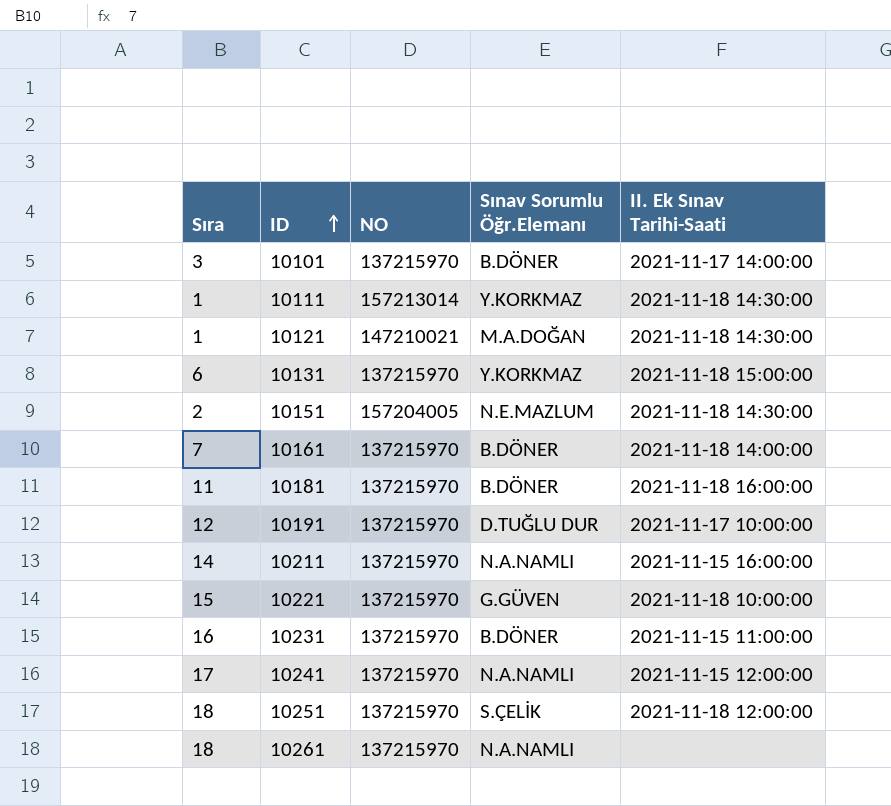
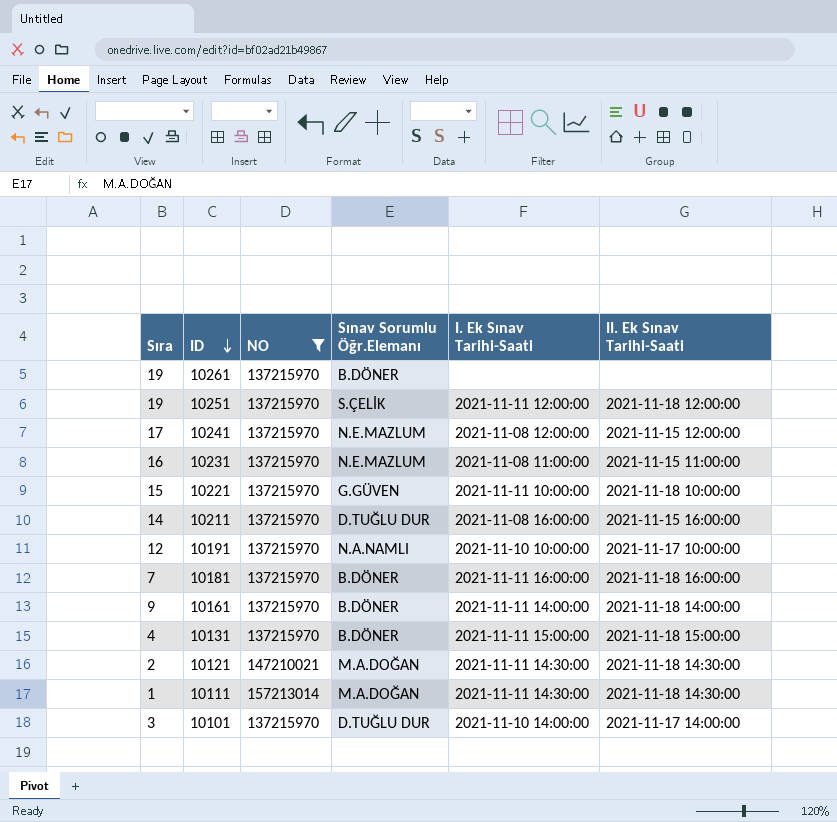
filter: none -> NO != 157204005
row order: ID ascending -> ID descending
column I. Ek Sınav Tarihi-Saati | position: none -> 5
10261 | Sıra: 18 -> 19
10261 | Sınav Sorumlu Öğr.Elemanı: N.A.NAMLI -> B.DÖNER
10251 | Sıra: 18 -> 19
10241 | Sınav Sorumlu Öğr.Elemanı: N.A.NAMLI -> N.E.MAZLUM
10231 | Sınav Sorumlu Öğr.Elemanı: B.DÖNER -> N.E.MAZLUM
10211 | Sınav Sorumlu Öğr.Elemanı: N.A.NAMLI -> D.TUĞLU DUR
10191 | Sınav Sorumlu Öğr.Elemanı: D.TUĞLU DUR -> N.A.NAMLI
10181 | Sıra: 11 -> 7
10161 | Sıra: 7 -> 9
10131 | Sıra: 6 -> 4
10131 | Sınav Sorumlu Öğr.Elemanı: Y.KORKMAZ -> B.DÖNER
10121 | Sıra: 1 -> 2
10111 | Sınav Sorumlu Öğr.Elemanı: Y.KORKMAZ -> M.A.DOĞAN
10101 | Sınav Sorumlu Öğr.Elemanı: B.DÖNER -> D.TUĞLU DUR

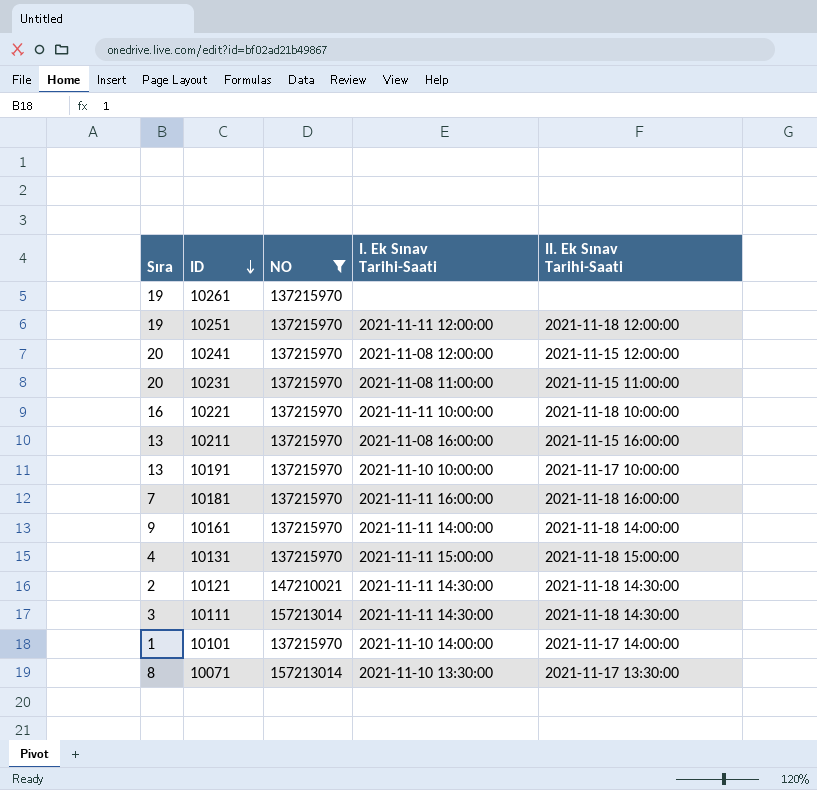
column Sınav Sorumlu Öğr.Elemanı | position: 4 -> none
10241 | Sıra: 17 -> 20
10231 | Sıra: 16 -> 20
10221 | Sıra: 15 -> 16
10211 | Sıra: 14 -> 13
10191 | Sıra: 12 -> 13
10111 | Sıra: 1 -> 3
10101 | Sıra: 3 -> 1
row 10071: none -> 8 | 157213014 | 2021-11-10 13:30:00 | 2021-11-17 13:30:00

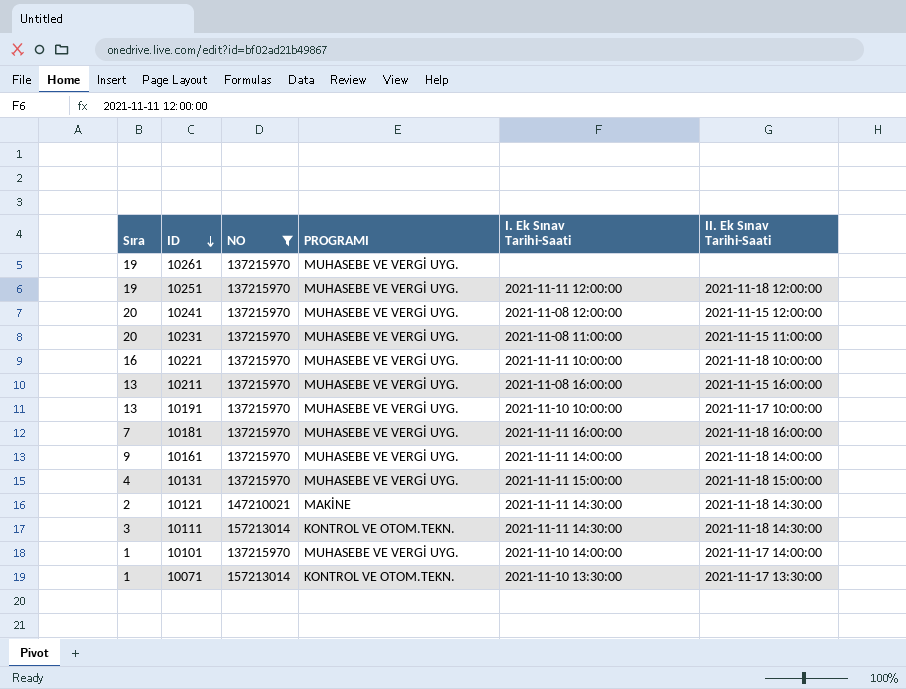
column PROGRAMI | position: none -> 4
10071 | Sıra: 8 -> 1

